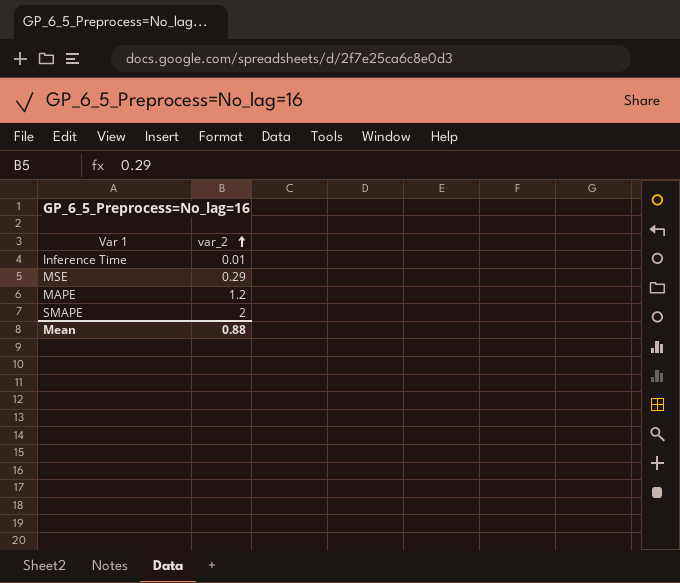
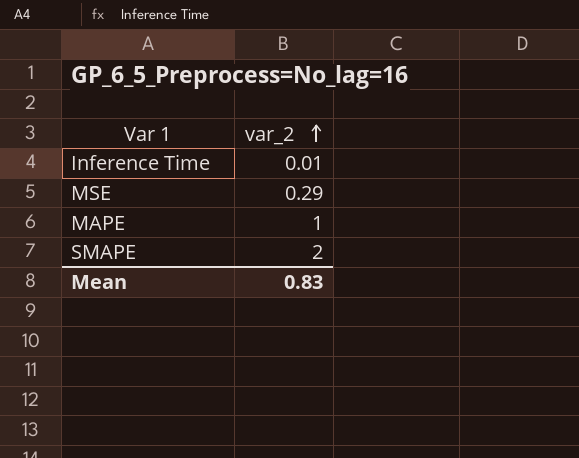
MAPE | var_2: 1.2 -> 1
Mean | var_2: 0.88 -> 0.83

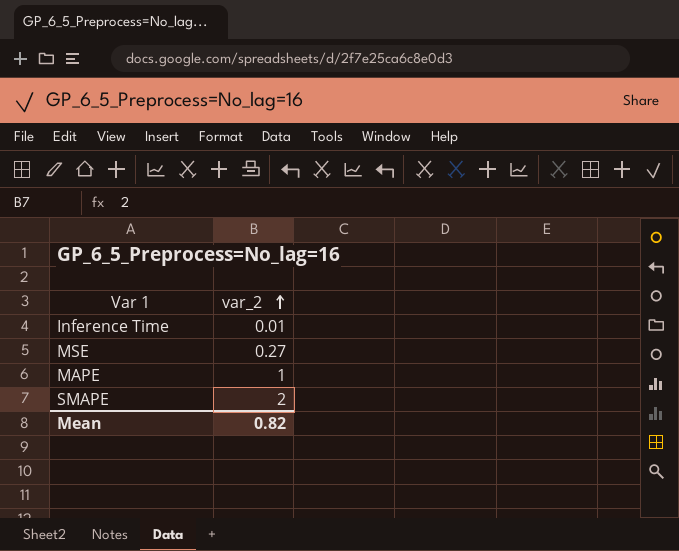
MSE | var_2: 0.29 -> 0.27
Mean | var_2: 0.83 -> 0.82

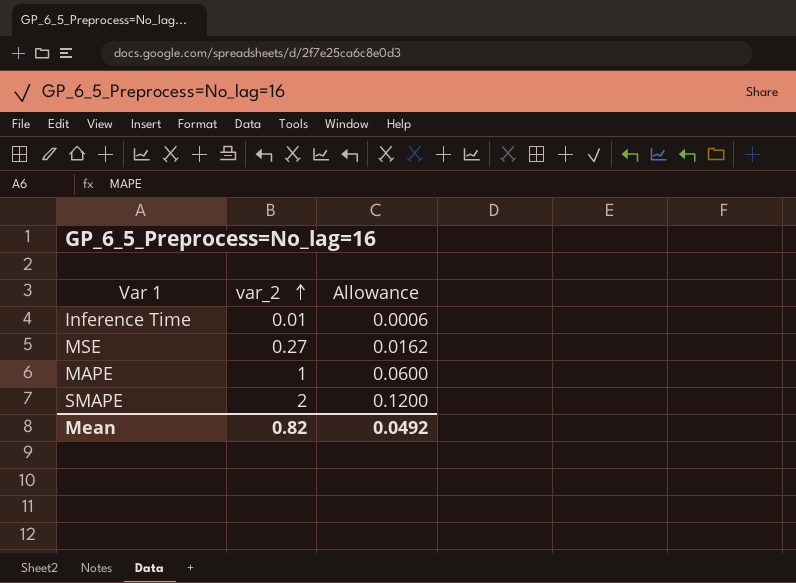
column Allowance | formula: none -> [var_2] * 0.06

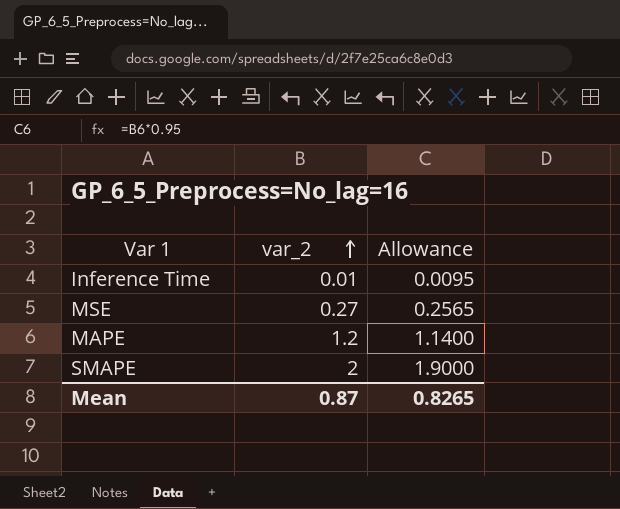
column Allowance | formula: [var_2] * 0.06 -> [var_2] * 0.95
MAPE | var_2: 1 -> 1.2
Mean | var_2: 0.82 -> 0.87
Mean | Allowance: 0.0492 -> 0.8265

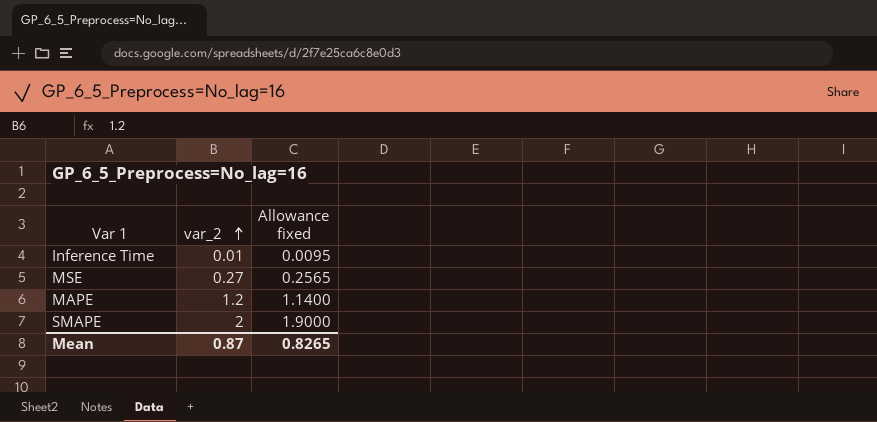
column name: Allowance -> Allowance fixed

